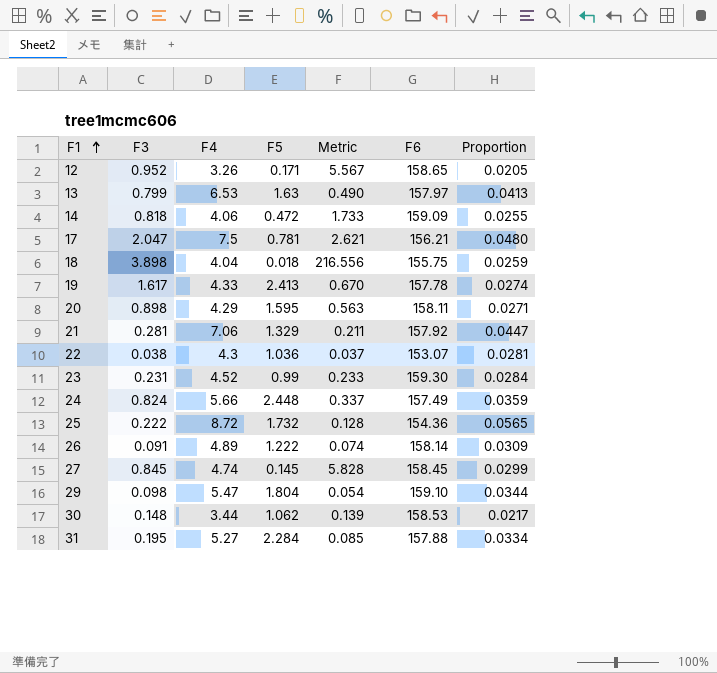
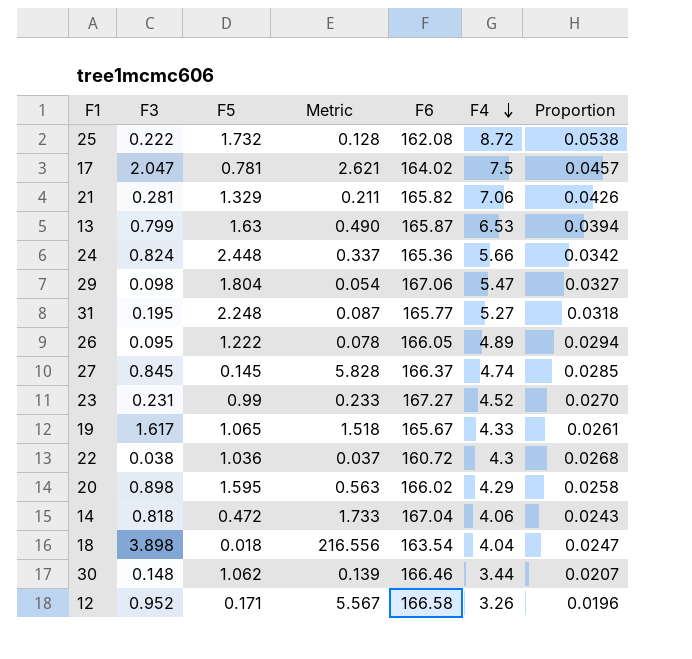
row order: F1 ascending -> F4 descending
column F4 | position: 3 -> 6
25 | F6: 154.36 -> 162.08
25 | Proportion: 0.0565 -> 0.0538
17 | F6: 156.21 -> 164.02
17 | Proportion: 0.0480 -> 0.0457
21 | F6: 157.92 -> 165.82
21 | Proportion: 0.0447 -> 0.0426
13 | F6: 157.97 -> 165.87
13 | Proportion: 0.0413 -> 0.0394
24 | F6: 157.49 -> 165.36
24 | Proportion: 0.0359 -> 0.0342
29 | F6: 159.10 -> 167.06
29 | Proportion: 0.0344 -> 0.0327
31 | F5: 2.284 -> 2.248
31 | Metric: 0.085 -> 0.087
31 | F6: 157.88 -> 165.77
31 | Proportion: 0.0334 -> 0.0318
26 | F3: 0.091 -> 0.095
26 | Metric: 0.074 -> 0.078
26 | F6: 158.14 -> 166.05
26 | Proportion: 0.0309 -> 0.0294
27 | F6: 158.45 -> 166.37
27 | Proportion: 0.0299 -> 0.0285
23 | F6: 159.30 -> 167.27
23 | Proportion: 0.0284 -> 0.0270
19 | F5: 2.413 -> 1.065
19 | Metric: 0.670 -> 1.518
19 | F6: 157.78 -> 165.67
19 | Proportion: 0.0274 -> 0.0261
22 | F6: 153.07 -> 160.72
22 | Proportion: 0.0281 -> 0.0268
20 | F6: 158.11 -> 166.02
20 | Proportion: 0.0271 -> 0.0258
14 | F6: 159.09 -> 167.04
14 | Proportion: 0.0255 -> 0.0243
18 | F6: 155.75 -> 163.54
18 | Proportion: 0.0259 -> 0.0247
30 | F6: 158.53 -> 166.46
30 | Proportion: 0.0217 -> 0.0207
12 | F6: 158.65 -> 166.58
12 | Proportion: 0.0205 -> 0.0196

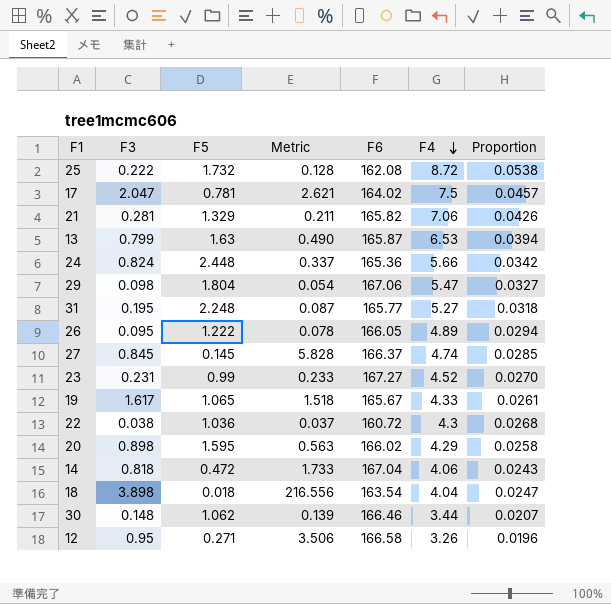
12 | F3: 0.952 -> 0.95
12 | F5: 0.171 -> 0.271
12 | Metric: 5.567 -> 3.506

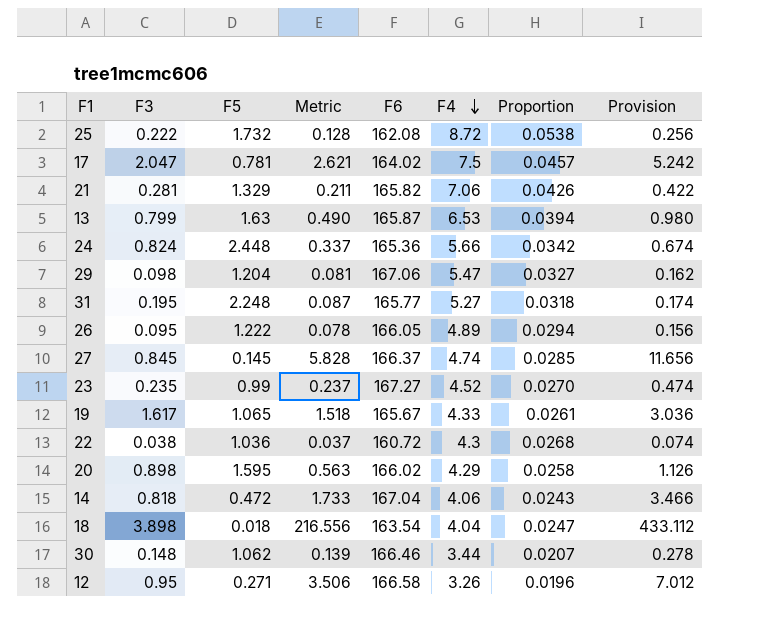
column Provision | formula: none -> [Metric] * 2
29 | F5: 1.804 -> 1.204
29 | Metric: 0.054 -> 0.081
23 | F3: 0.231 -> 0.235
23 | Metric: 0.233 -> 0.237

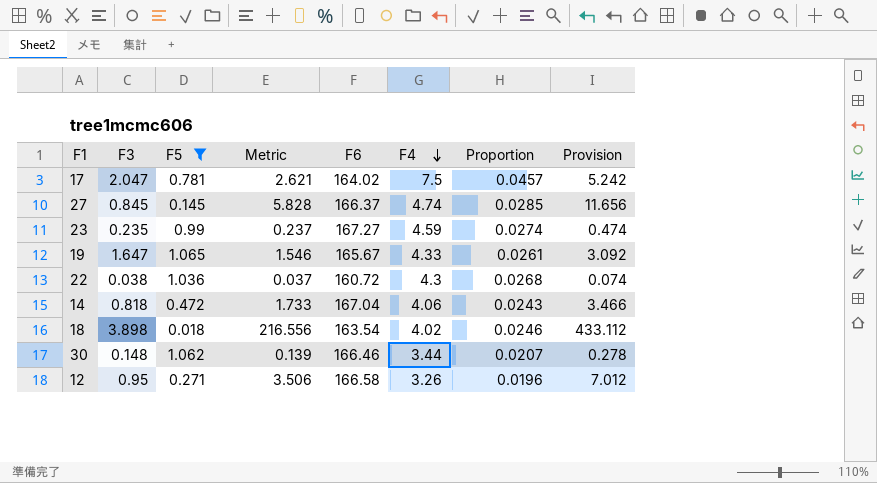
filter: none -> F5 <= 1.065
23 | F4: 4.52 -> 4.59
23 | Proportion: 0.0270 -> 0.0274
19 | F3: 1.617 -> 1.647
19 | Metric: 1.518 -> 1.546
19 | Provision: 3.036 -> 3.092
18 | F4: 4.04 -> 4.02
18 | Proportion: 0.0247 -> 0.0246

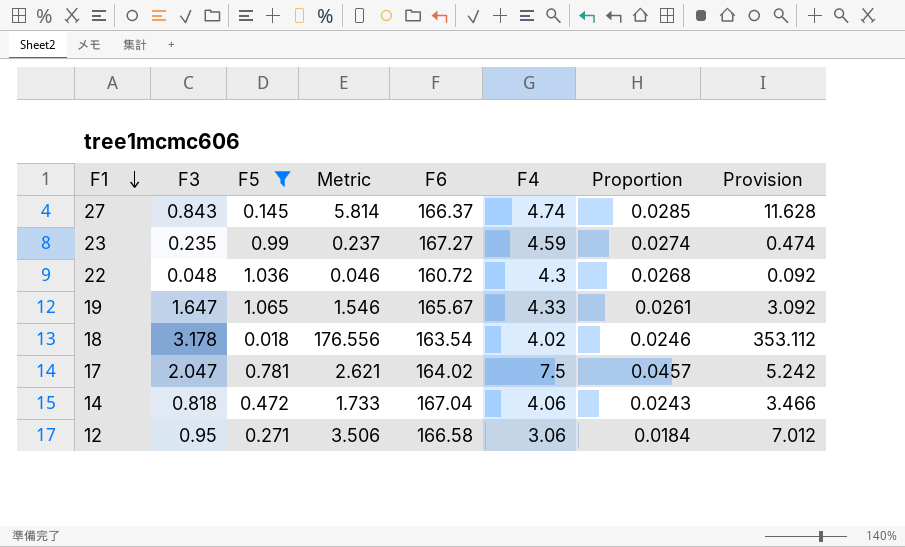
row order: F4 descending -> F1 descending
row 30: 0.148 | 1.062 | 0.139 | 166.46 | 3.44 | 0.0207 | 0.278 -> none
27 | F3: 0.845 -> 0.843
27 | Metric: 5.828 -> 5.814
27 | Provision: 11.656 -> 11.628
22 | F3: 0.038 -> 0.048
22 | Metric: 0.037 -> 0.046
22 | Provision: 0.074 -> 0.092
18 | F3: 3.898 -> 3.178
18 | Metric: 216.556 -> 176.556
18 | Provision: 433.112 -> 353.112
12 | F4: 3.26 -> 3.06
12 | Proportion: 0.0196 -> 0.0184

